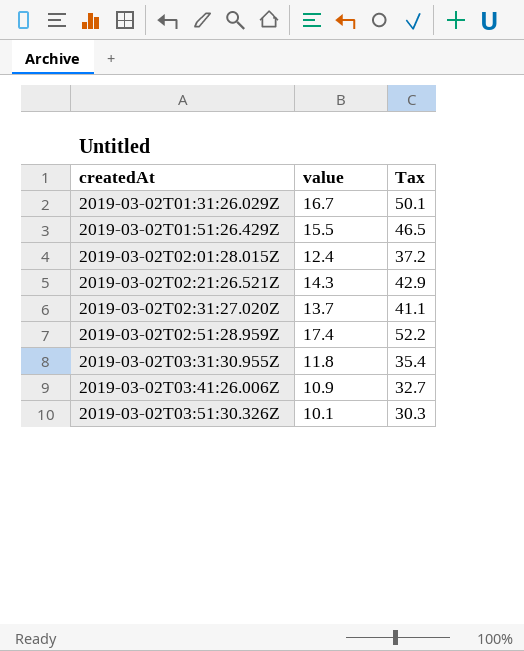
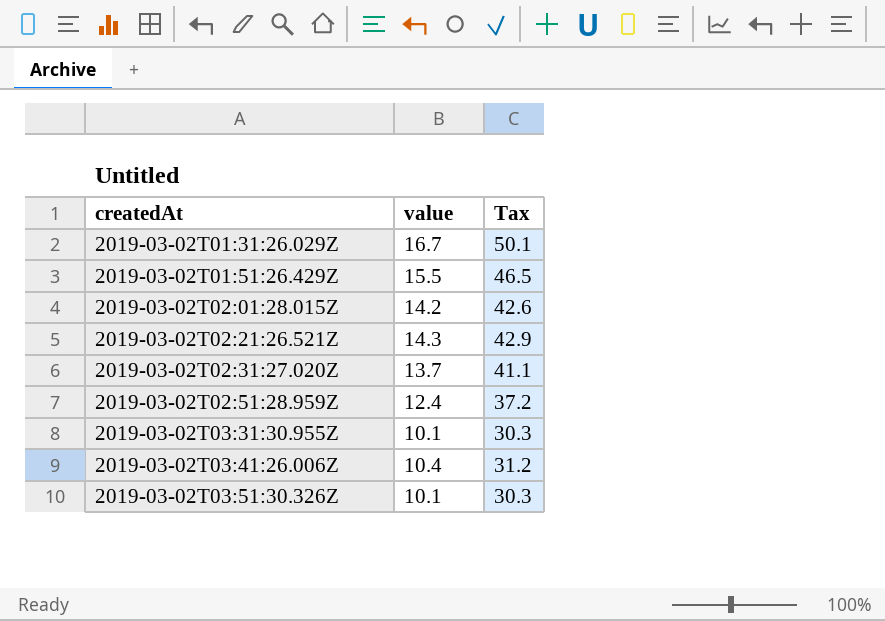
2019-03-02T02:01:28.015Z | value: 12.4 -> 14.2
2019-03-02T02:01:28.015Z | Tax: 37.2 -> 42.6
2019-03-02T02:51:28.959Z | value: 17.4 -> 12.4
2019-03-02T02:51:28.959Z | Tax: 52.2 -> 37.2
2019-03-02T03:31:30.955Z | value: 11.8 -> 10.1
2019-03-02T03:31:30.955Z | Tax: 35.4 -> 30.3
2019-03-02T03:41:26.006Z | value: 10.9 -> 10.4
2019-03-02T03:41:26.006Z | Tax: 32.7 -> 31.2

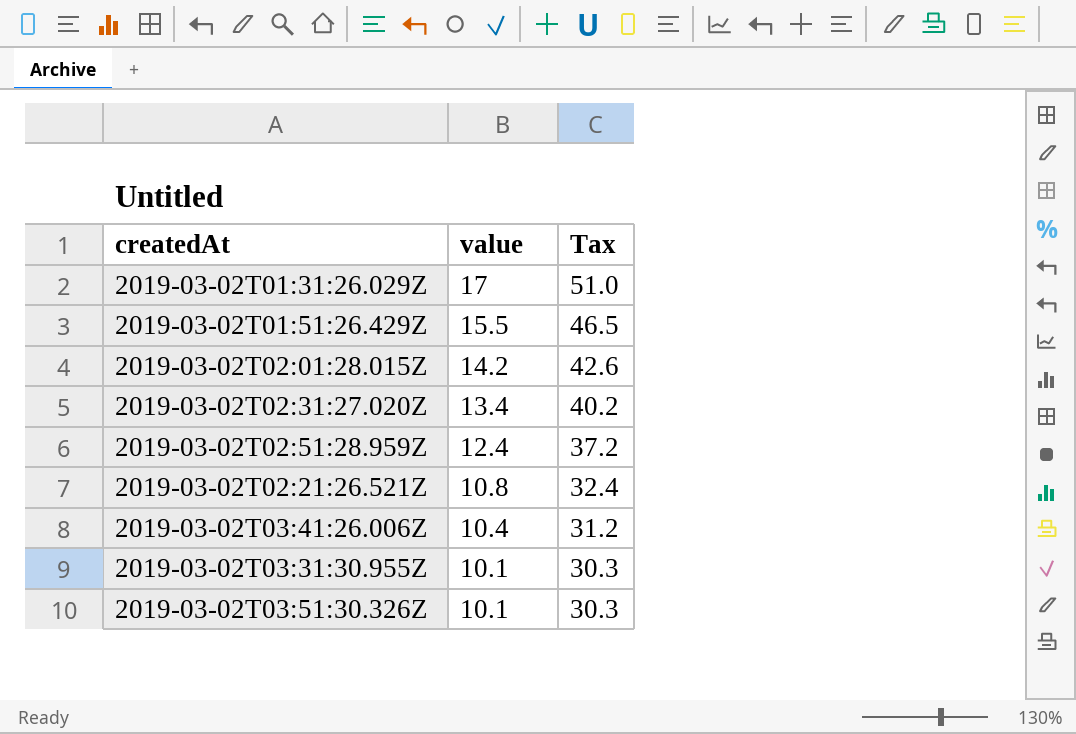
row order: createdAt ascending -> value descending
2019-03-02T01:31:26.029Z | value: 16.7 -> 17
2019-03-02T01:31:26.029Z | Tax: 50.1 -> 51.0
2019-03-02T02:31:27.020Z | value: 13.7 -> 13.4
2019-03-02T02:31:27.020Z | Tax: 41.1 -> 40.2
2019-03-02T02:21:26.521Z | value: 14.3 -> 10.8
2019-03-02T02:21:26.521Z | Tax: 42.9 -> 32.4

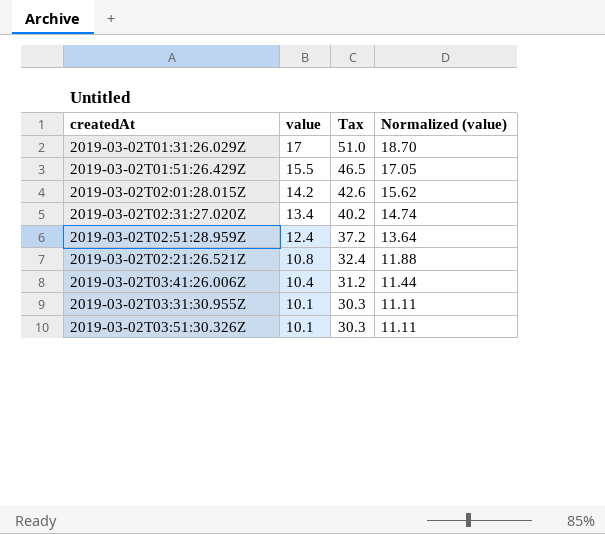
column Normalized (value) | formula: none -> [value] * 1.1

